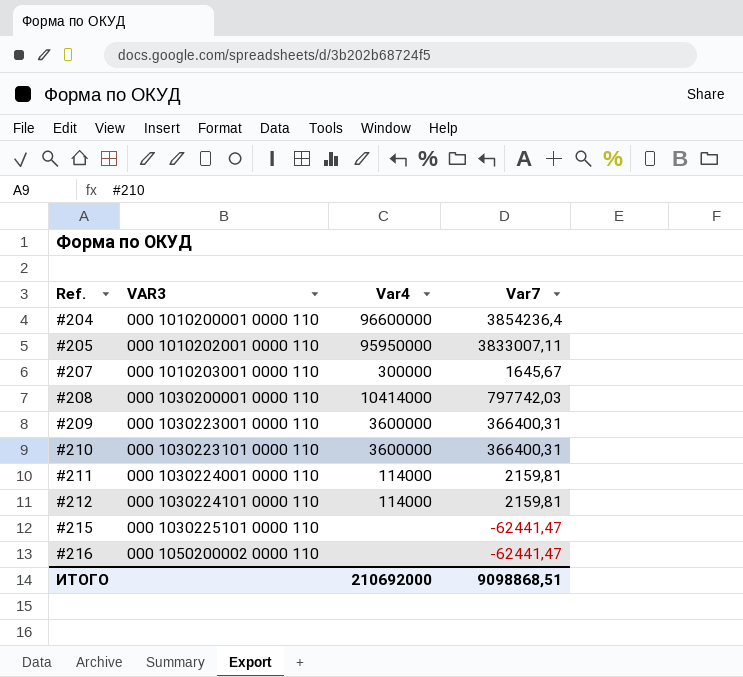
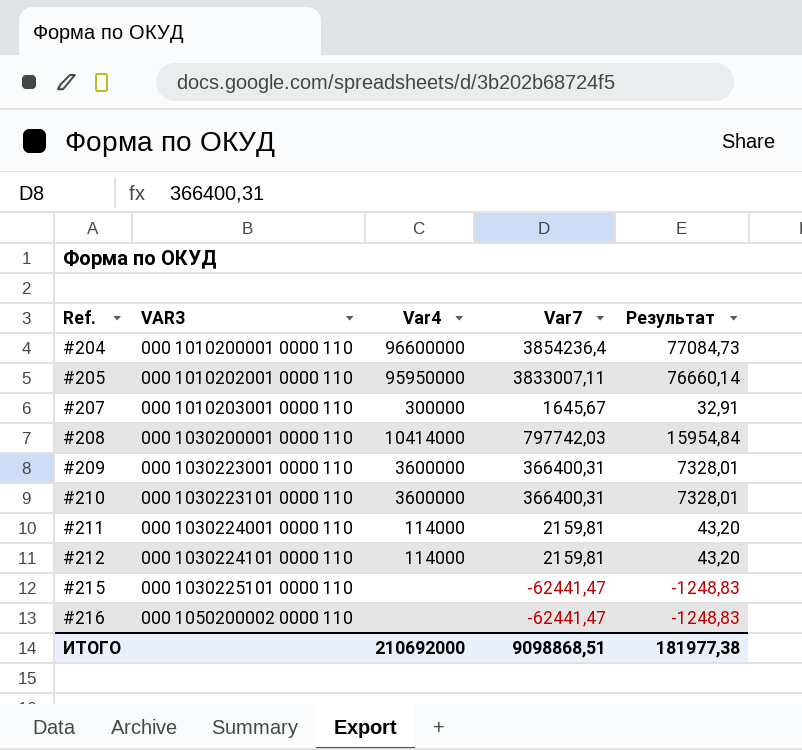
column Результат | formula: none -> [Var7] * 0,02

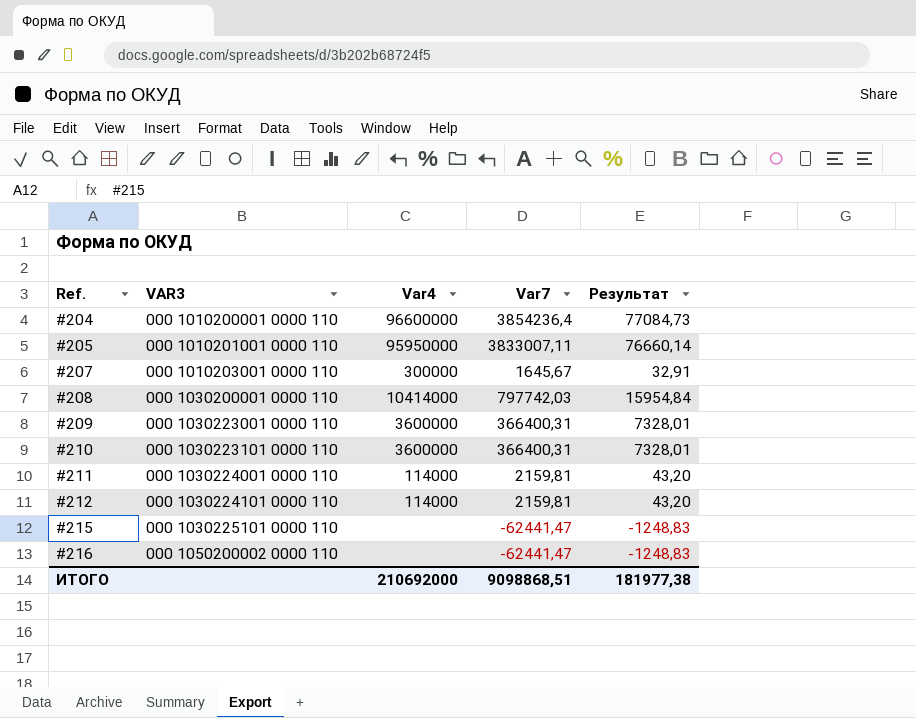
#205 | VAR3: 000 1010202001 0000 110 -> 000 1010201001 0000 110

